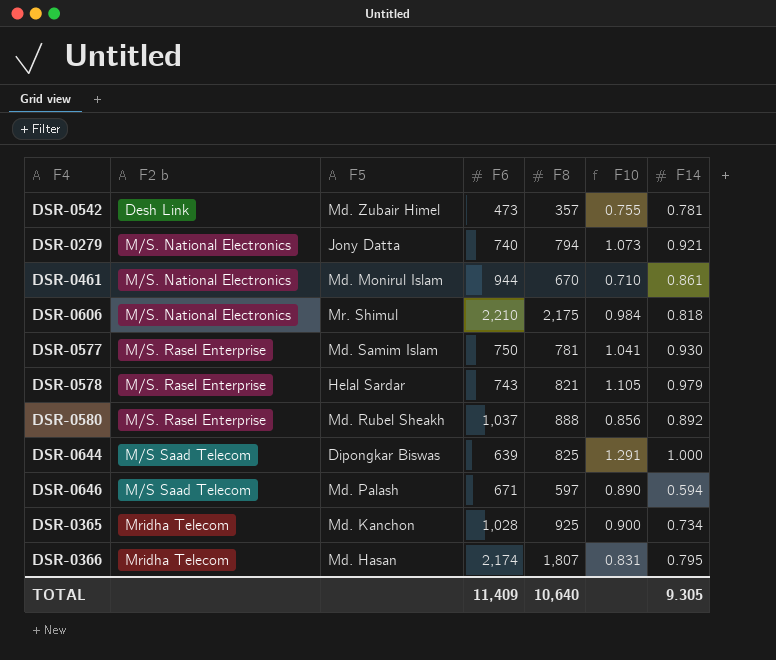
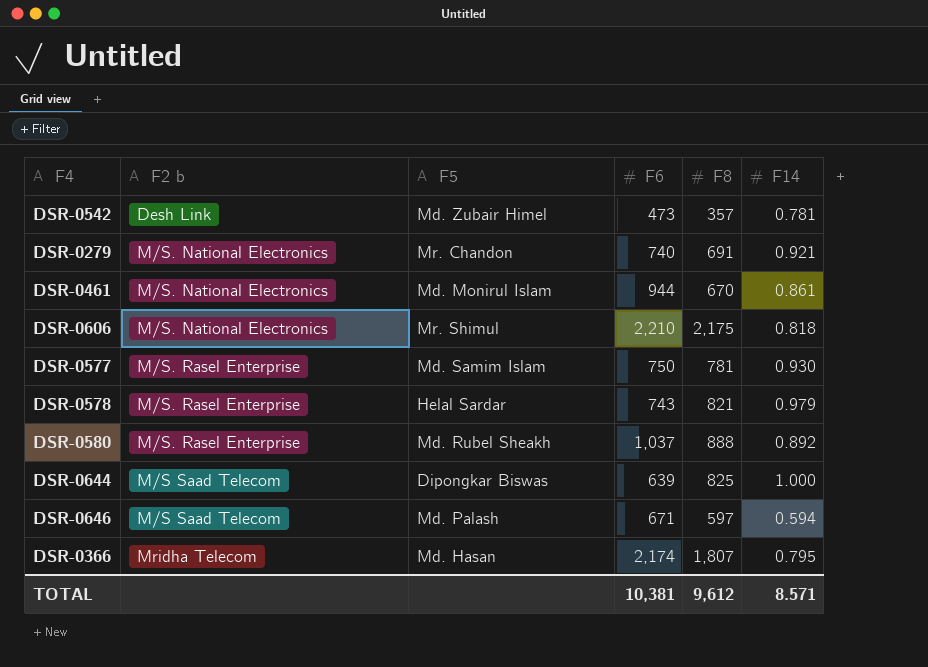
column F10 | formula: [F8] / [F6] -> none
row DSR-0365: Mridha Telecom | Md. Kanchon | 1,028 | 925 | 0.900 | 0.734 -> none
DSR-0279 | F5: Jony Datta -> Mr. Chandon
DSR-0279 | F8: 794 -> 691
TOTAL | F6: 11,409 -> 10,381
TOTAL | F8: 10,640 -> 9,612
TOTAL | F14: 9.305 -> 8.571

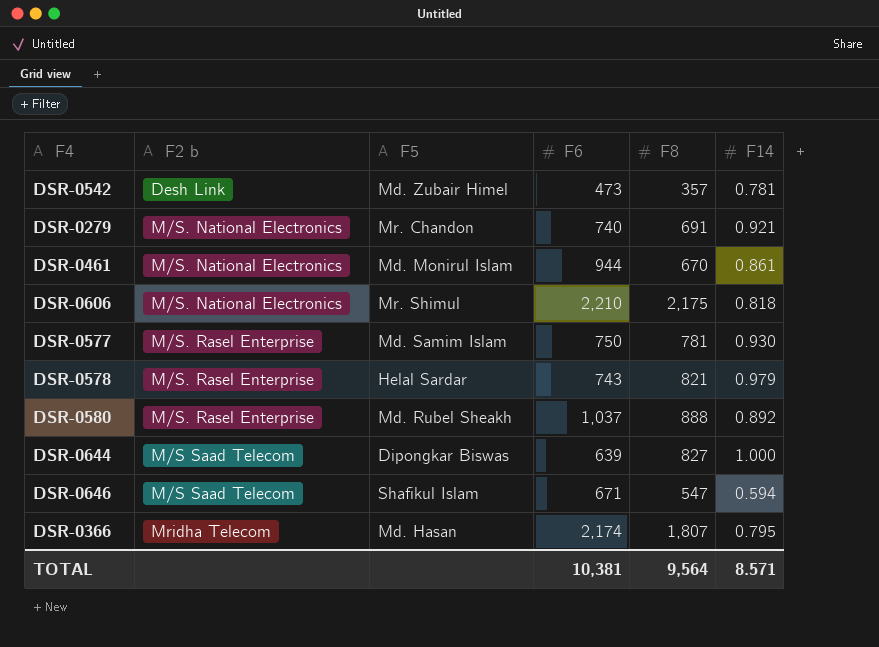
DSR-0644 | F8: 825 -> 827
DSR-0646 | F5: Md. Palash -> Shafikul Islam
DSR-0646 | F8: 597 -> 547
TOTAL | F8: 9,612 -> 9,564

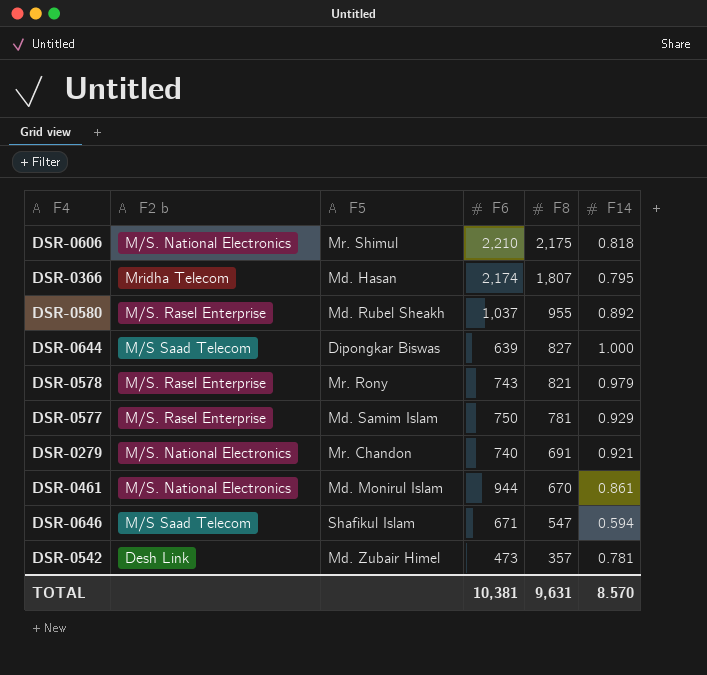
row order: none -> F8 descending
DSR-0580 | F8: 888 -> 955
DSR-0578 | F5: Helal Sardar -> Mr. Rony
DSR-0577 | F14: 0.930 -> 0.929
TOTAL | F8: 9,564 -> 9,631
TOTAL | F14: 8.571 -> 8.570

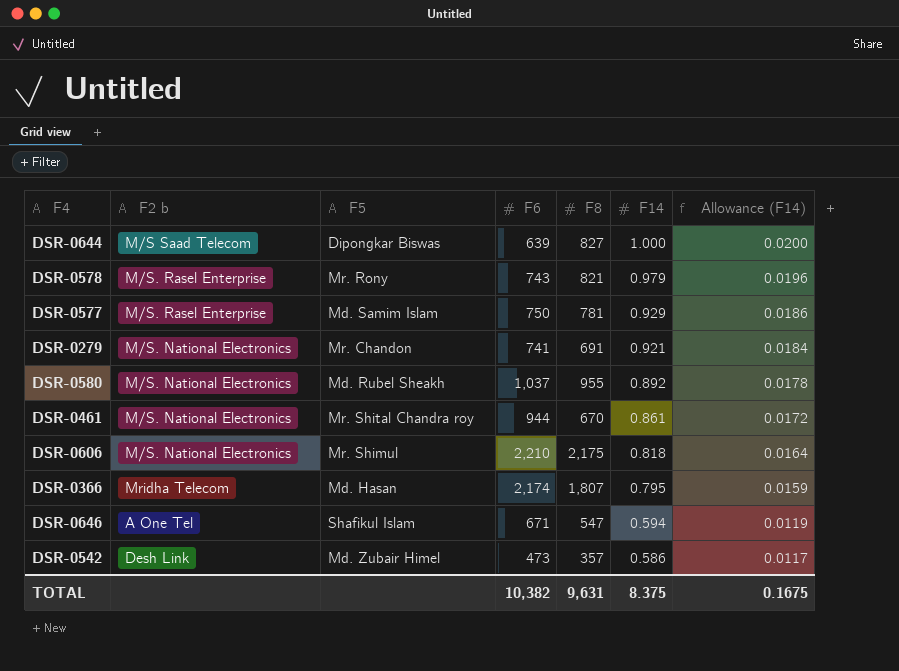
row order: F8 descending -> F14 descending
column Allowance (F14) | formula: none -> [F14] * 0.02
DSR-0279 | F6: 740 -> 741
DSR-0580 | F2 b: M/S. Rasel Enterprise -> M/S. National Electronics
DSR-0461 | F5: Md. Monirul Islam -> Mr. Shital Chandra roy
DSR-0646 | F2 b: M/S Saad Telecom -> A One Tel
DSR-0542 | F14: 0.781 -> 0.586
TOTAL | F6: 10,381 -> 10,382
TOTAL | F14: 8.570 -> 8.375

